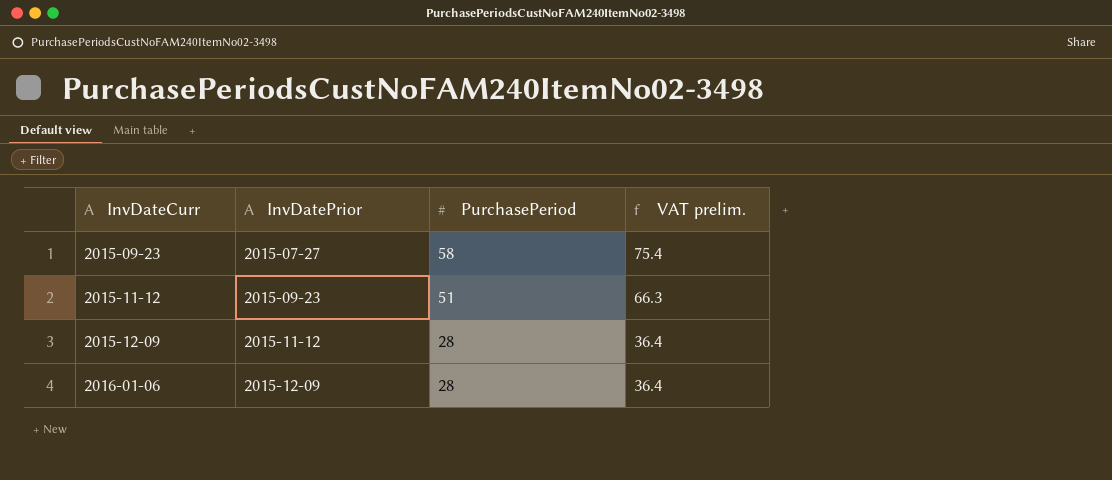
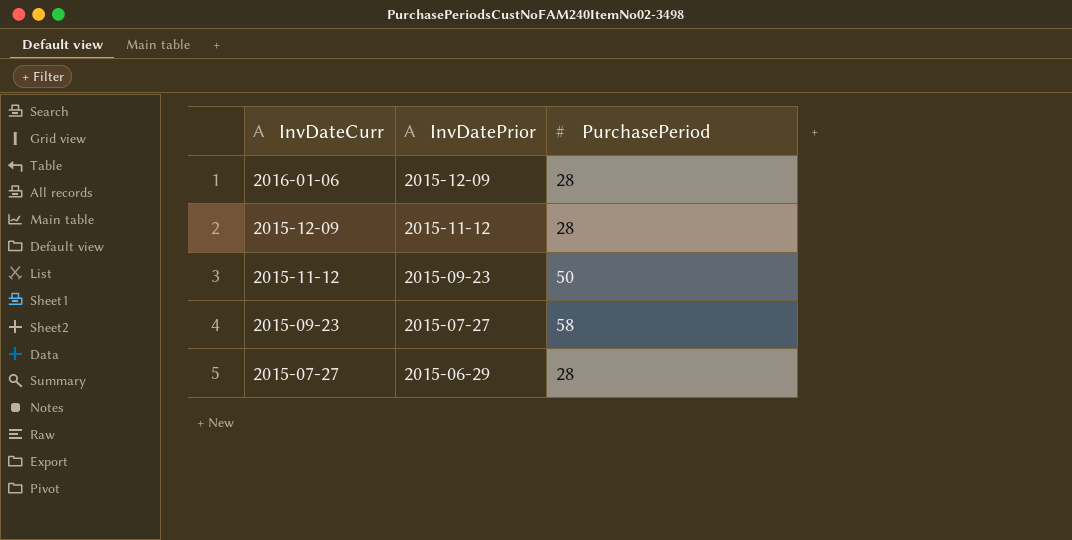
row order: InvDateCurr ascending -> InvDateCurr descending
column VAT prelim. | formula: [PurchasePeriod] * 1.3 -> none
2015-11-12 | PurchasePeriod: 51 -> 50
row 2015-07-27: none -> 2015-06-29 | 28

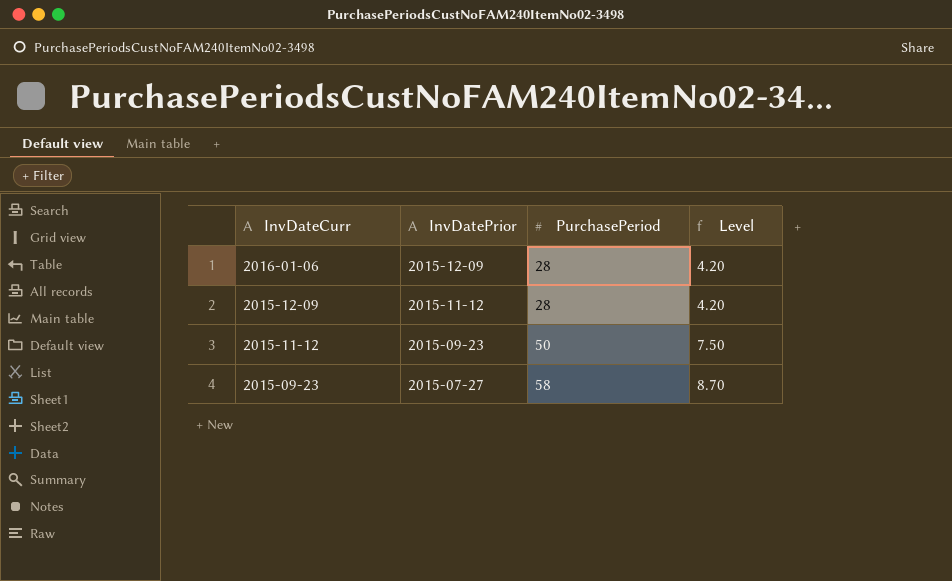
column Level | formula: none -> [PurchasePeriod] * 0.15
row 2015-07-27: 2015-06-29 | 28 -> none

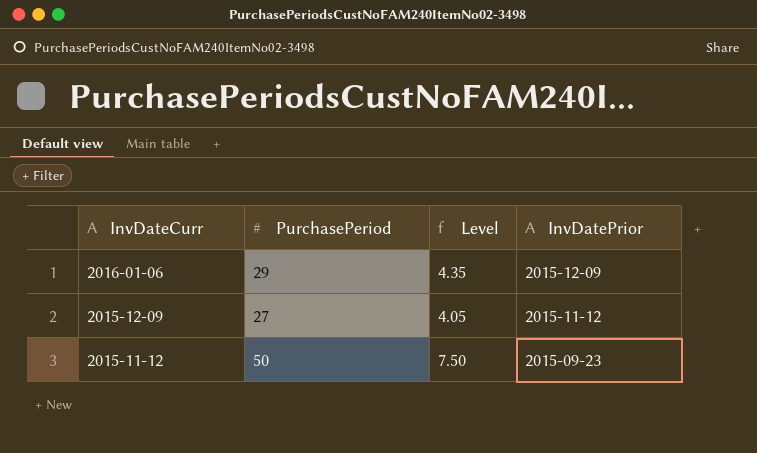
column InvDatePrior | position: 2 -> 4
row 2015-09-23: 2015-07-27 | 58 | 8.70 -> none
2016-01-06 | PurchasePeriod: 28 -> 29
2016-01-06 | Level: 4.20 -> 4.35
2015-12-09 | PurchasePeriod: 28 -> 27
2015-12-09 | Level: 4.20 -> 4.05

